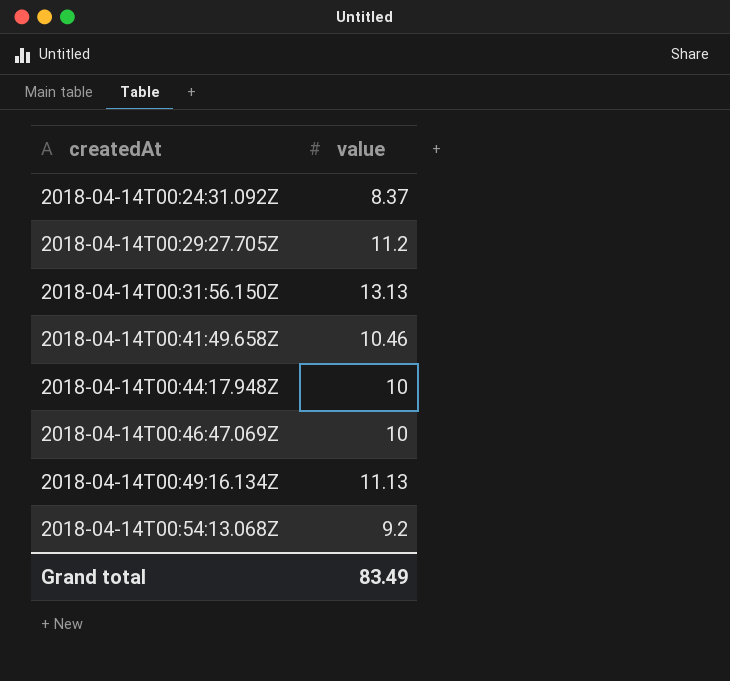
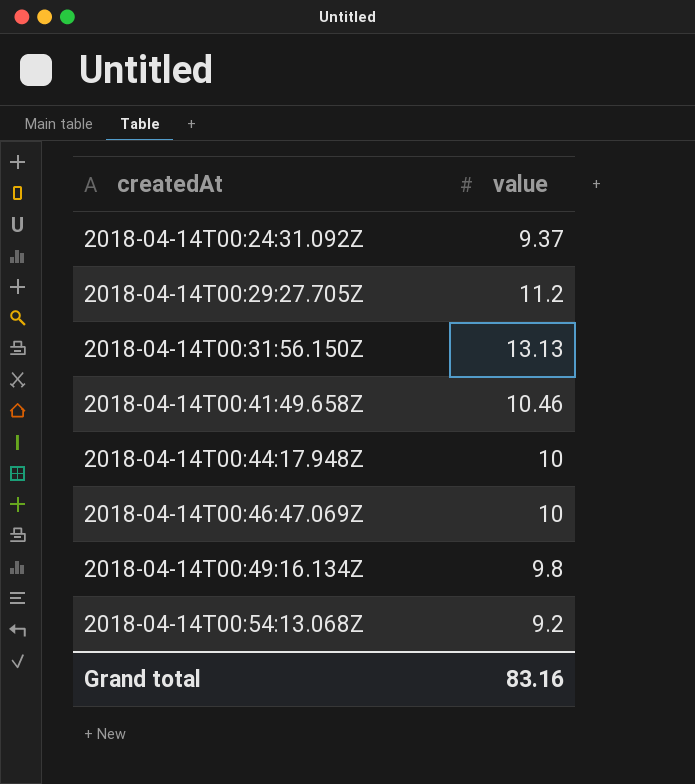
2018-04-14T00:24:31.092Z | value: 8.37 -> 9.37
2018-04-14T00:49:16.134Z | value: 11.13 -> 9.8
Grand total | value: 83.49 -> 83.16

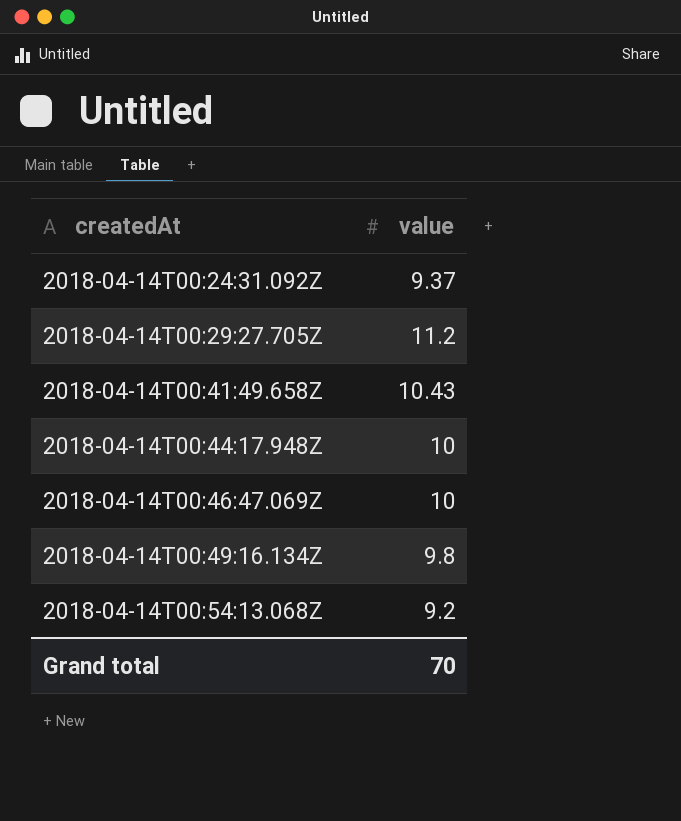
row 2018-04-14T00:31:56.150Z: 13.13 -> none
2018-04-14T00:41:49.658Z | value: 10.46 -> 10.43
Grand total | value: 83.16 -> 70

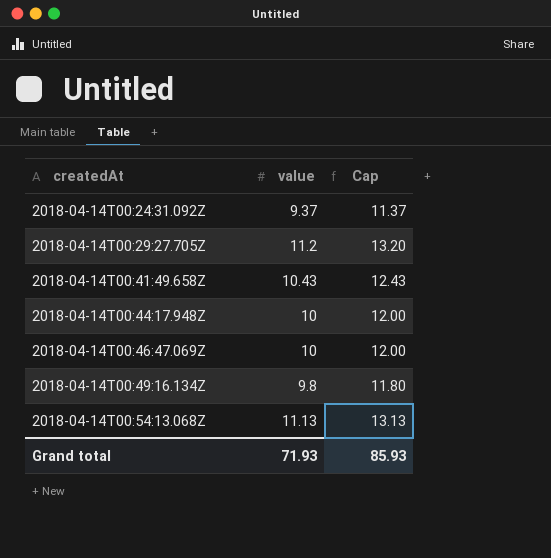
column Cap | formula: none -> [value] + 2
2018-04-14T00:54:13.068Z | value: 9.2 -> 11.13
Grand total | value: 70 -> 71.93

